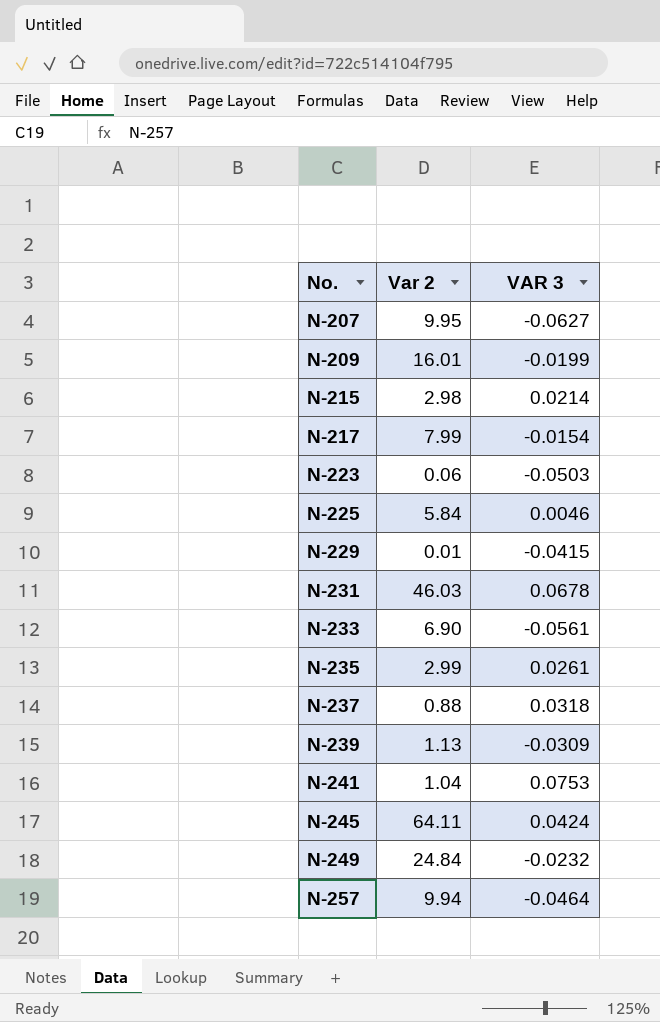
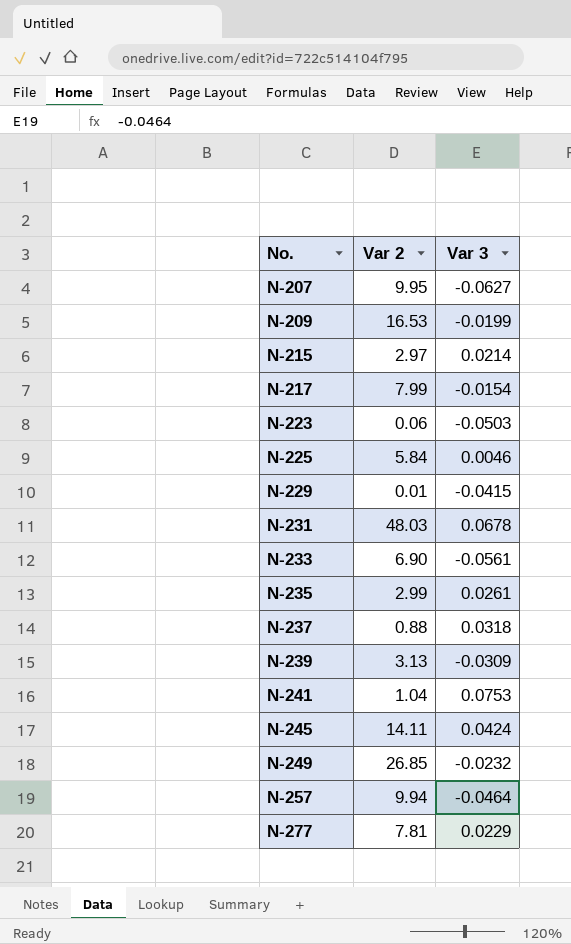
column name: VAR 3 -> Var 3
N-209 | Var 2: 16.01 -> 16.53
N-215 | Var 2: 2.98 -> 2.97
N-231 | Var 2: 46.03 -> 48.03
N-239 | Var 2: 1.13 -> 3.13
N-245 | Var 2: 64.11 -> 14.11
N-249 | Var 2: 24.84 -> 26.85
row N-277: none -> 7.81 | 0.0229

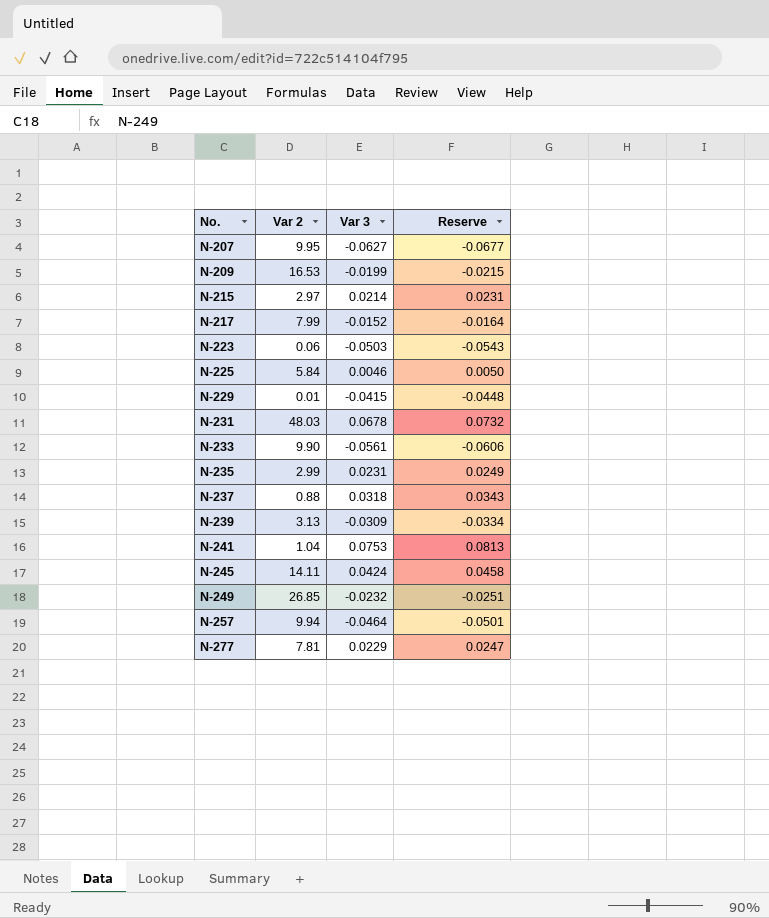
column Reserve | formula: none -> [Var 3] * 1.08
N-217 | Var 3: -0.0154 -> -0.0152
N-233 | Var 2: 6.90 -> 9.90
N-235 | Var 3: 0.0261 -> 0.0231

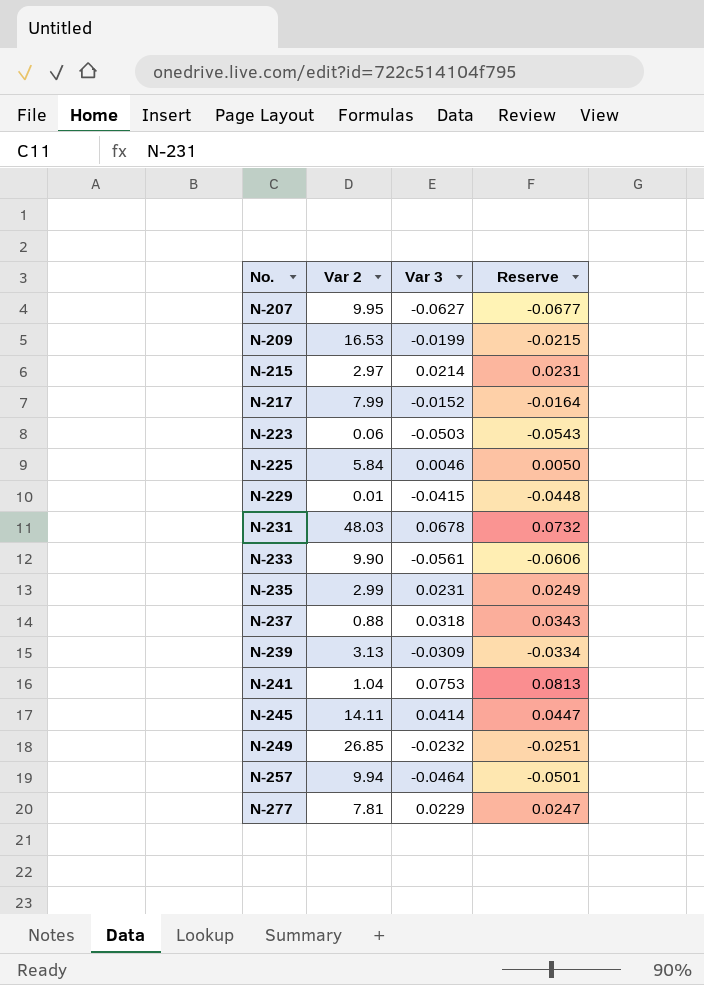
N-245 | Var 3: 0.0424 -> 0.0414
N-245 | Reserve: 0.0458 -> 0.0447

